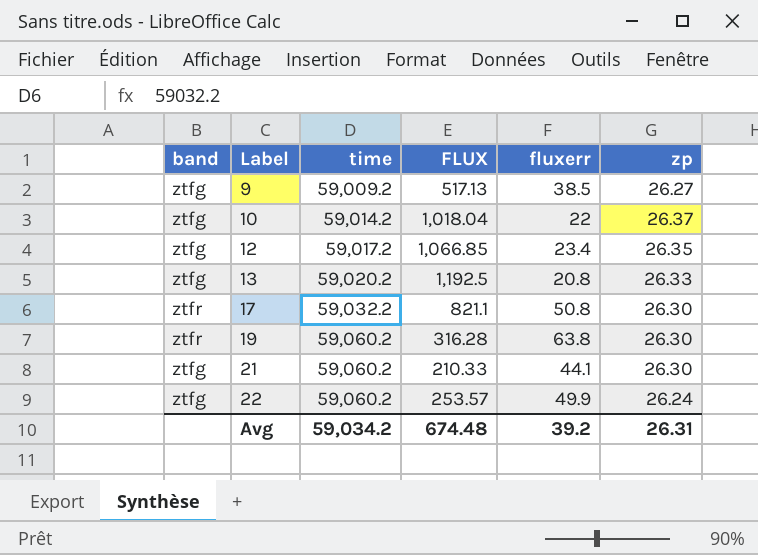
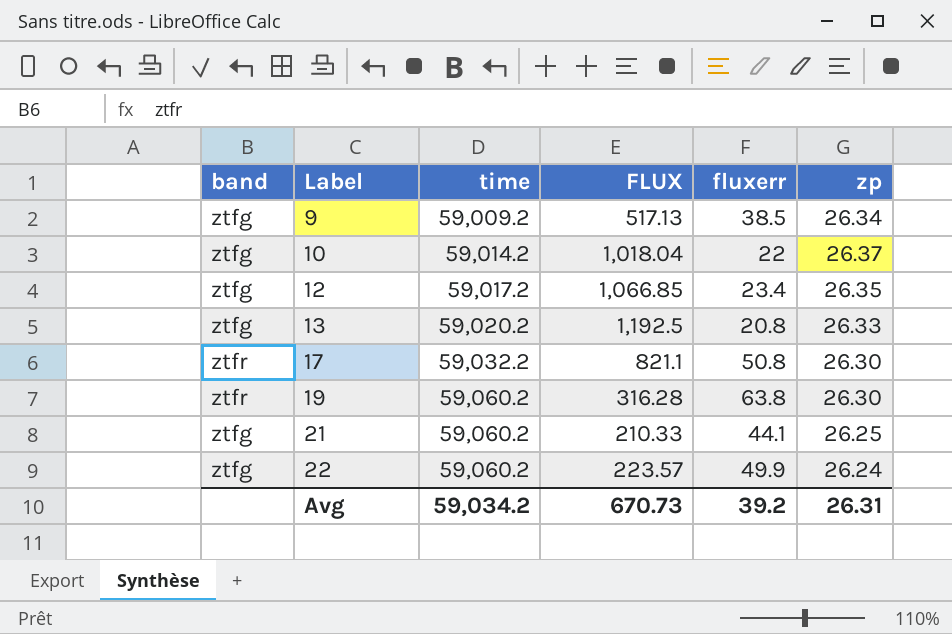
9 | zp: 26.27 -> 26.34
21 | zp: 26.30 -> 26.25
22 | FLUX: 253.57 -> 223.57
Avg | FLUX: 674.48 -> 670.73

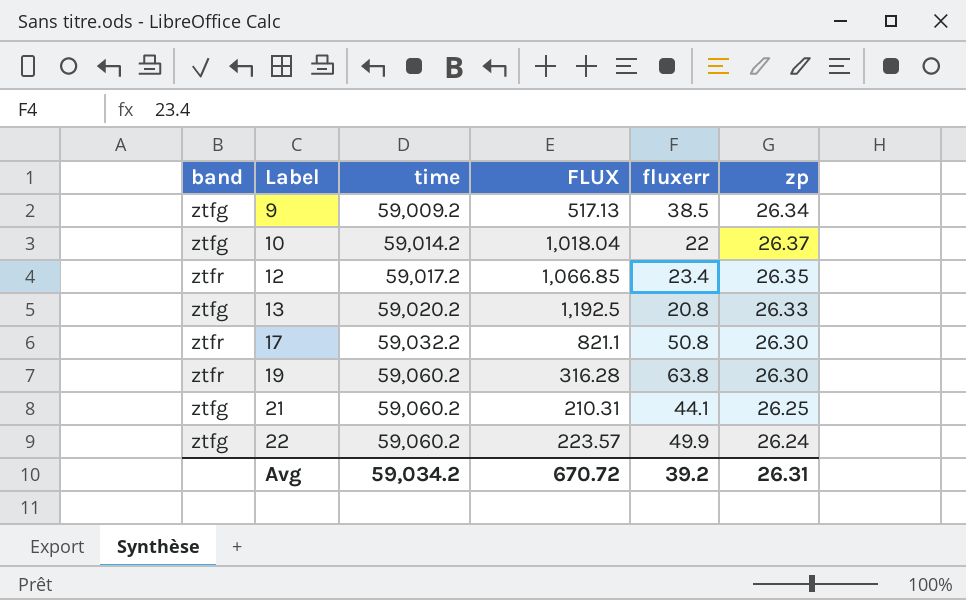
12 | band: ztfg -> ztfr
21 | FLUX: 210.33 -> 210.31
Avg | FLUX: 670.73 -> 670.72

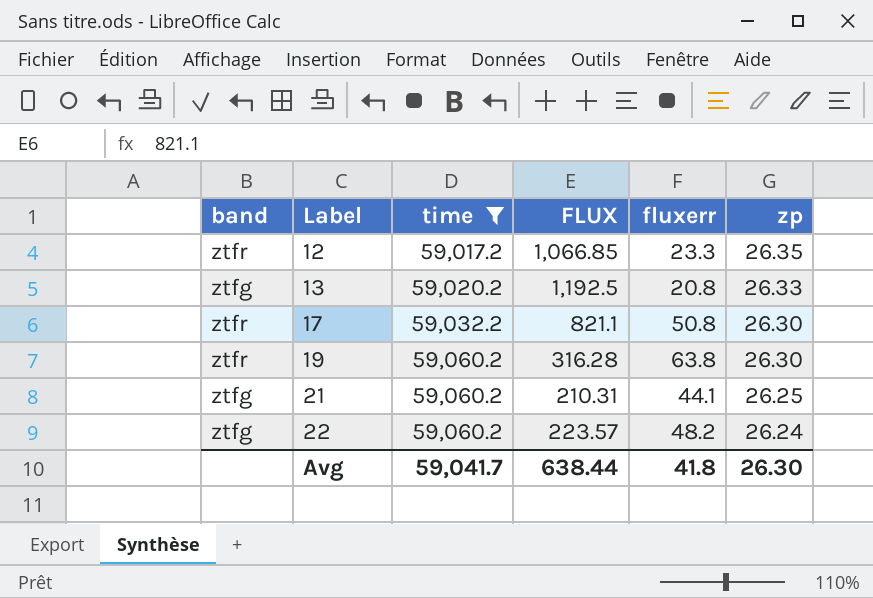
filter: none -> time >= 59,017.2
12 | fluxerr: 23.4 -> 23.3
22 | fluxerr: 49.9 -> 48.2
Avg | time: 59,034.2 -> 59,041.7
Avg | FLUX: 670.72 -> 638.44
Avg | fluxerr: 39.2 -> 41.8
Avg | zp: 26.31 -> 26.30

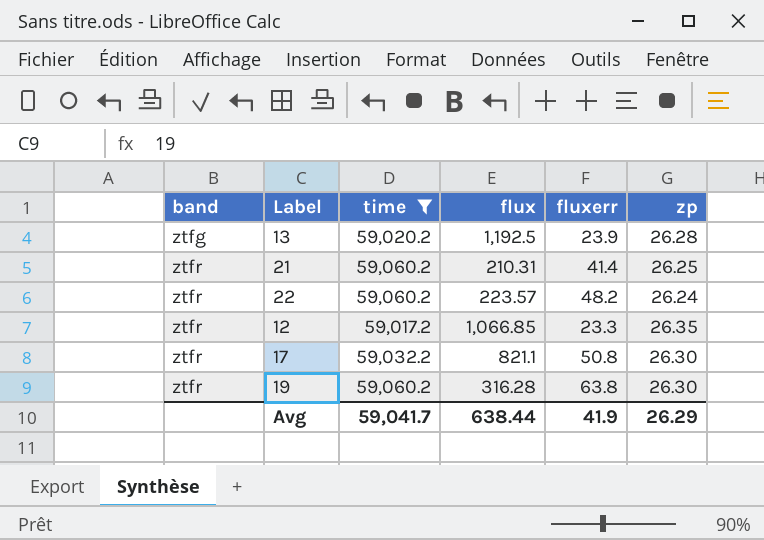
row order: Label ascending -> band ascending
column name: FLUX -> flux
13 | fluxerr: 20.8 -> 23.9
13 | zp: 26.33 -> 26.28
21 | band: ztfg -> ztfr
21 | fluxerr: 44.1 -> 41.4
22 | band: ztfg -> ztfr
Avg | fluxerr: 41.8 -> 41.9
Avg | zp: 26.30 -> 26.29

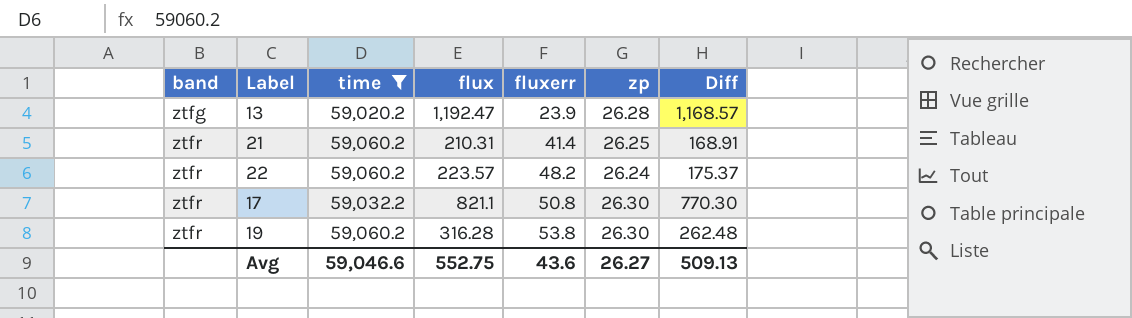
column Diff | formula: none -> [flux] - [fluxerr]
row 12: ztfr | 59,017.2 | 1,066.85 | 23.3 | 26.35 -> none
13 | flux: 1,192.5 -> 1,192.47
19 | fluxerr: 63.8 -> 53.8
Avg | time: 59,041.7 -> 59,046.6
Avg | flux: 638.44 -> 552.75
Avg | fluxerr: 41.9 -> 43.6
Avg | zp: 26.29 -> 26.27

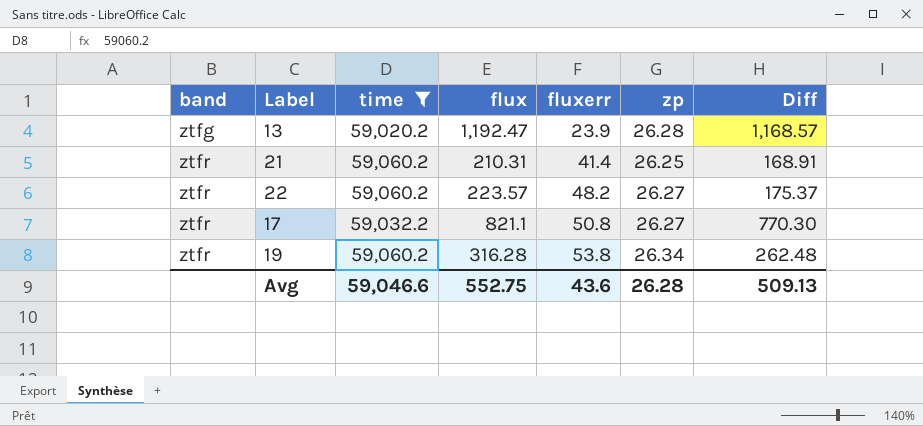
22 | zp: 26.24 -> 26.27
17 | zp: 26.30 -> 26.27
19 | zp: 26.30 -> 26.34
Avg | zp: 26.27 -> 26.28

